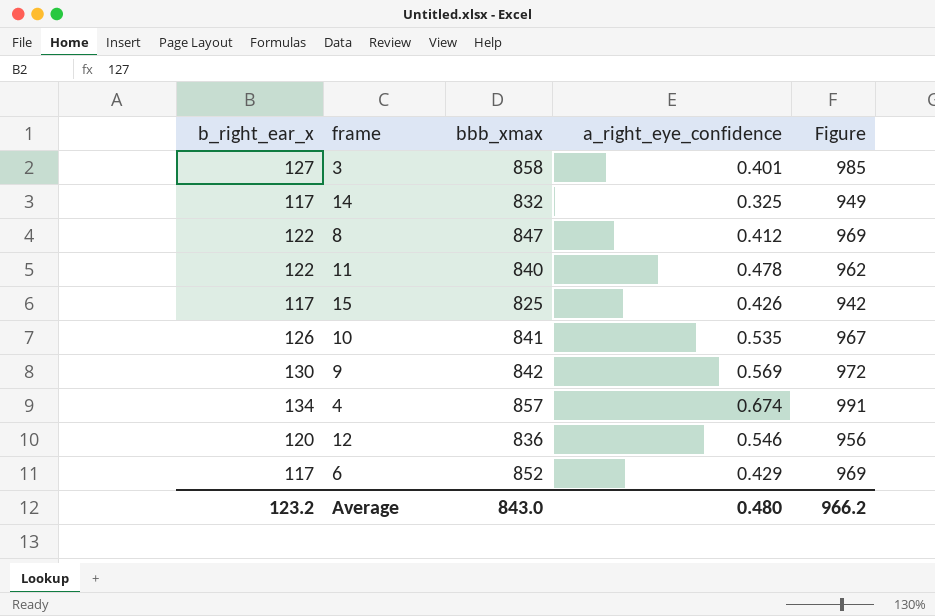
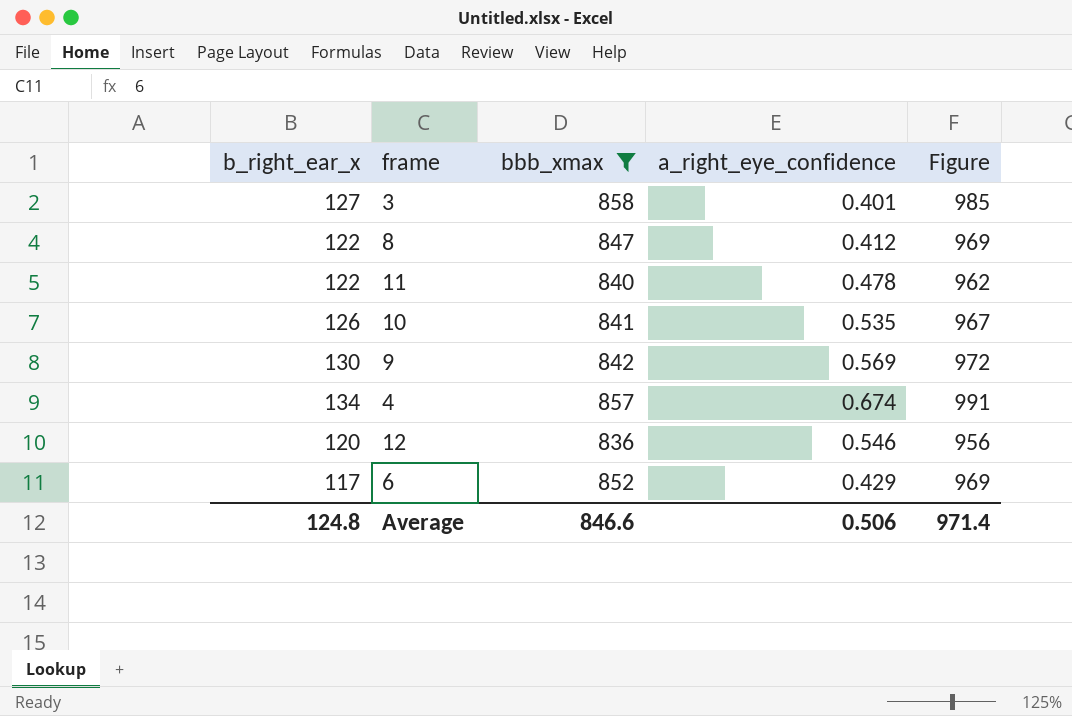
filter: none -> bbb_xmax >= 836
Average | b_right_ear_x: 123.2 -> 124.8
Average | bbb_xmax: 843.0 -> 846.6
Average | a_right_eye_confidence: 0.480 -> 0.506
Average | Figure: 966.2 -> 971.4

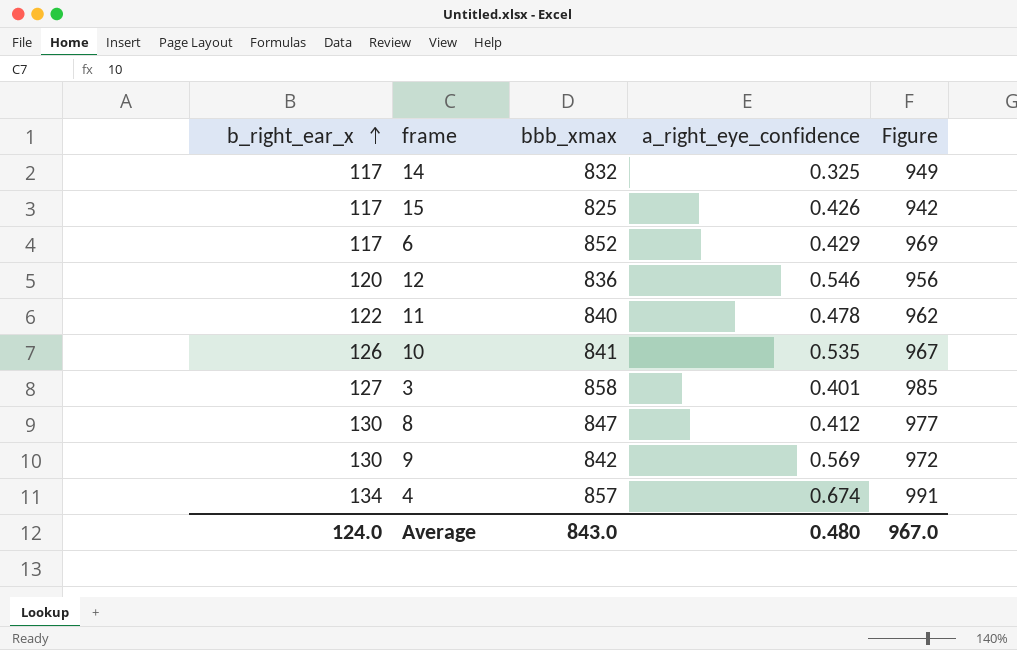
filter: bbb_xmax >= 836 -> none
row order: none -> b_right_ear_x ascending
8 | b_right_ear_x: 122 -> 130
8 | Figure: 969 -> 977
Average | b_right_ear_x: 124.8 -> 124.0
Average | bbb_xmax: 846.6 -> 843.0
Average | a_right_eye_confidence: 0.506 -> 0.480
Average | Figure: 971.4 -> 967.0

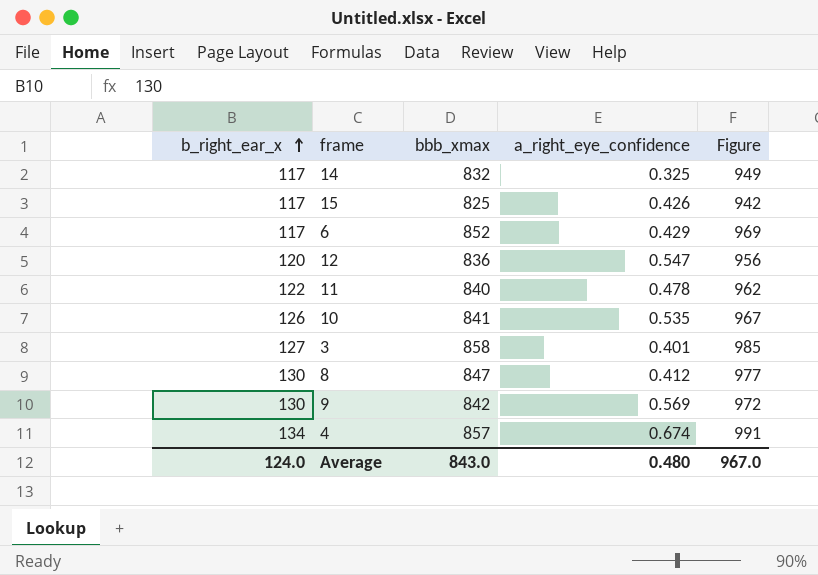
12 | a_right_eye_confidence: 0.546 -> 0.547

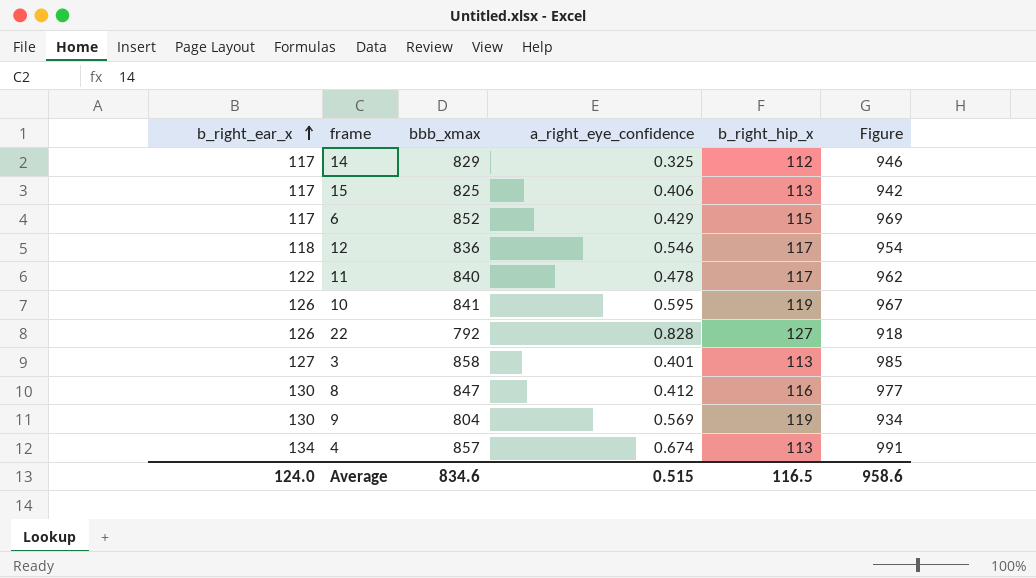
column b_right_hip_x | position: none -> 5
14 | bbb_xmax: 832 -> 829
14 | Figure: 949 -> 946
15 | a_right_eye_confidence: 0.426 -> 0.406
12 | b_right_ear_x: 120 -> 118
12 | a_right_eye_confidence: 0.547 -> 0.546
12 | Figure: 956 -> 954
10 | a_right_eye_confidence: 0.535 -> 0.595
row 22: none -> 126 | 792 | 0.828 | 127 | 918
9 | bbb_xmax: 842 -> 804
9 | Figure: 972 -> 934
Average | bbb_xmax: 843.0 -> 834.6
Average | a_right_eye_confidence: 0.480 -> 0.515
Average | Figure: 967.0 -> 958.6

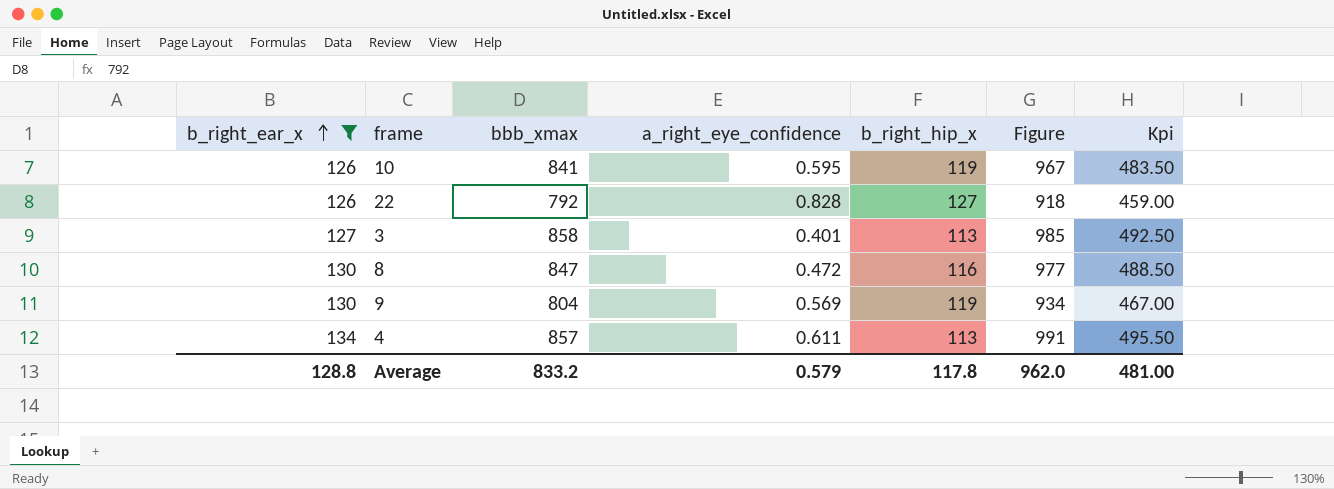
filter: none -> b_right_ear_x >= 126
column Kpi | formula: none -> [Figure] * 0.5
8 | a_right_eye_confidence: 0.412 -> 0.472
4 | a_right_eye_confidence: 0.674 -> 0.611
Average | b_right_ear_x: 124.0 -> 128.8
Average | bbb_xmax: 834.6 -> 833.2
Average | a_right_eye_confidence: 0.515 -> 0.579
Average | b_right_hip_x: 116.5 -> 117.8
Average | Figure: 958.6 -> 962.0

